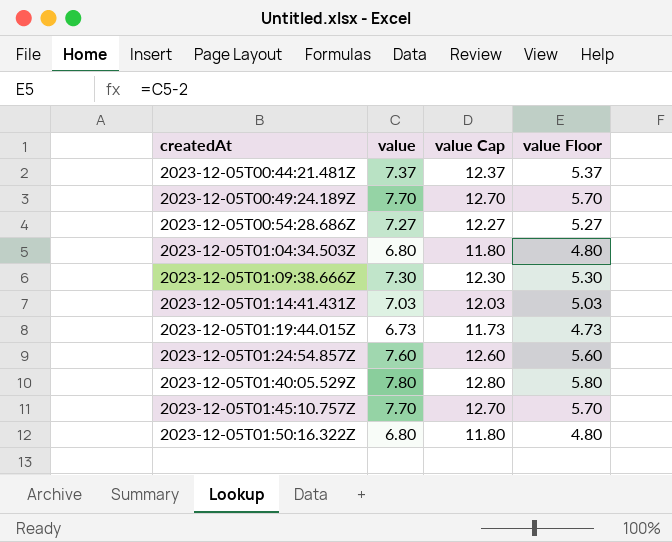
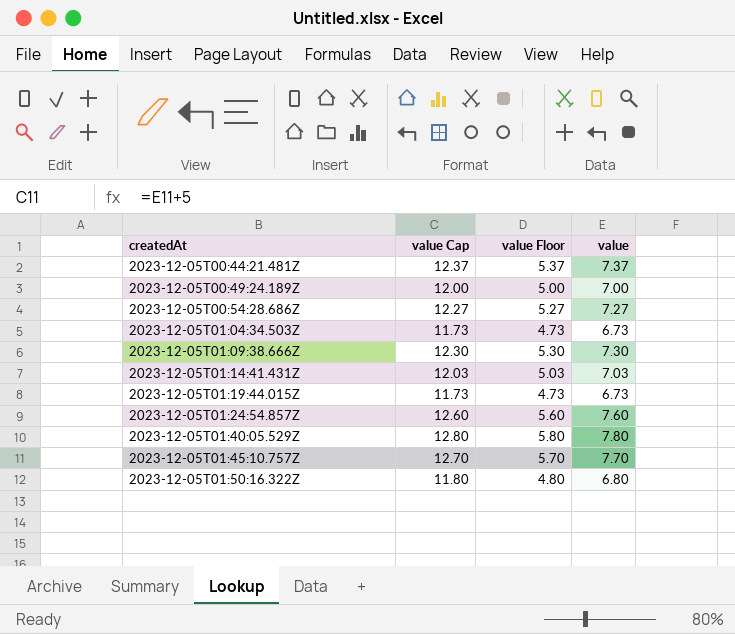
column value | position: 2 -> 4
2023-12-05T00:49:24.189Z | value Cap: 12.70 -> 12.00
2023-12-05T00:49:24.189Z | value Floor: 5.70 -> 5.00
2023-12-05T00:49:24.189Z | value: 7.70 -> 7.00
2023-12-05T01:04:34.503Z | value Cap: 11.80 -> 11.73
2023-12-05T01:04:34.503Z | value Floor: 4.80 -> 4.73
2023-12-05T01:04:34.503Z | value: 6.80 -> 6.73

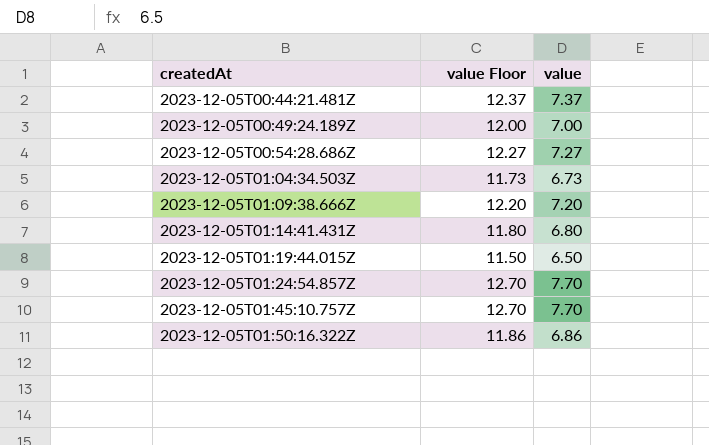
column value Cap | formula: [value] + 5 -> none
column value Floor | formula: [value] - 2 -> [value] + 5
row 2023-12-05T01:40:05.529Z: 12.80 | 5.80 | 7.80 -> none
2023-12-05T01:09:38.666Z | value: 7.30 -> 7.20
2023-12-05T01:14:41.431Z | value: 7.03 -> 6.80
2023-12-05T01:19:44.015Z | value: 6.73 -> 6.50
2023-12-05T01:24:54.857Z | value: 7.60 -> 7.70
2023-12-05T01:50:16.322Z | value: 6.80 -> 6.86

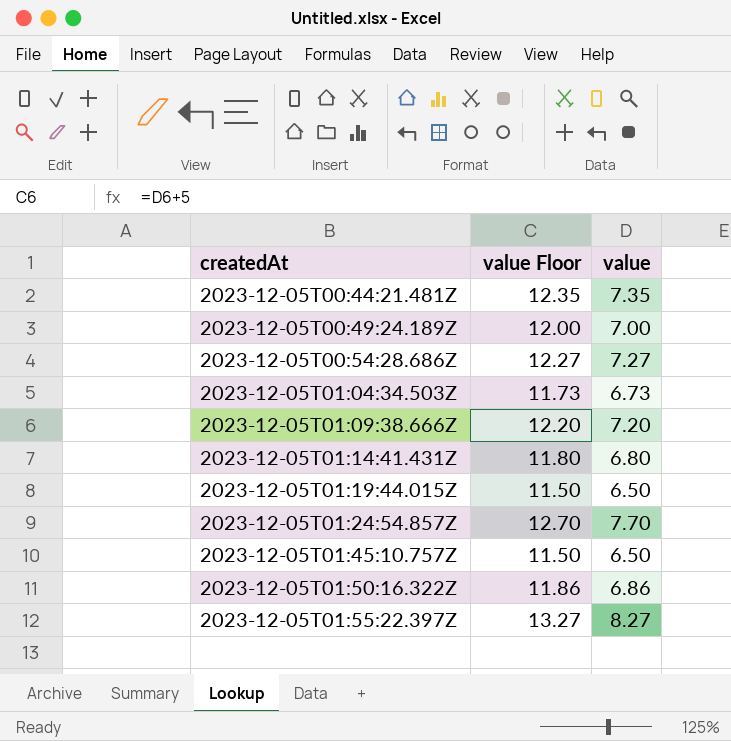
2023-12-05T00:44:21.481Z | value Floor: 12.37 -> 12.35
2023-12-05T00:44:21.481Z | value: 7.37 -> 7.35
2023-12-05T01:45:10.757Z | value Floor: 12.70 -> 11.50
2023-12-05T01:45:10.757Z | value: 7.70 -> 6.50
row 2023-12-05T01:55:22.397Z: none -> 13.27 | 8.27

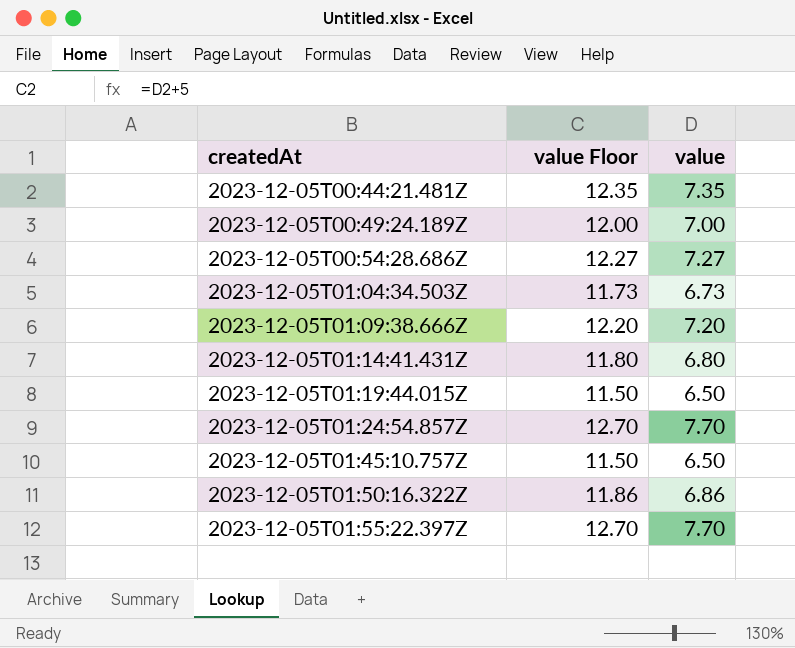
2023-12-05T01:55:22.397Z | value Floor: 13.27 -> 12.70
2023-12-05T01:55:22.397Z | value: 8.27 -> 7.70

